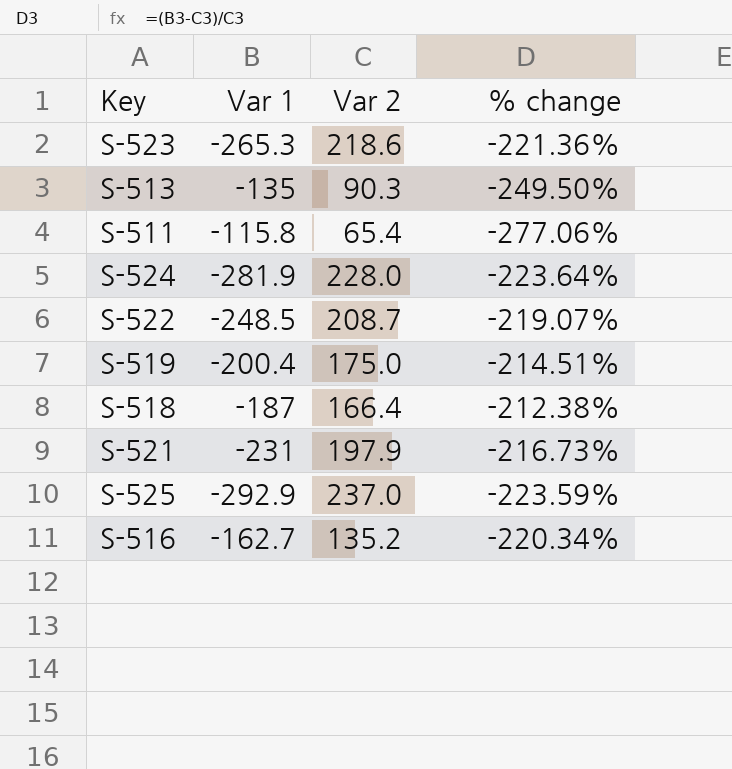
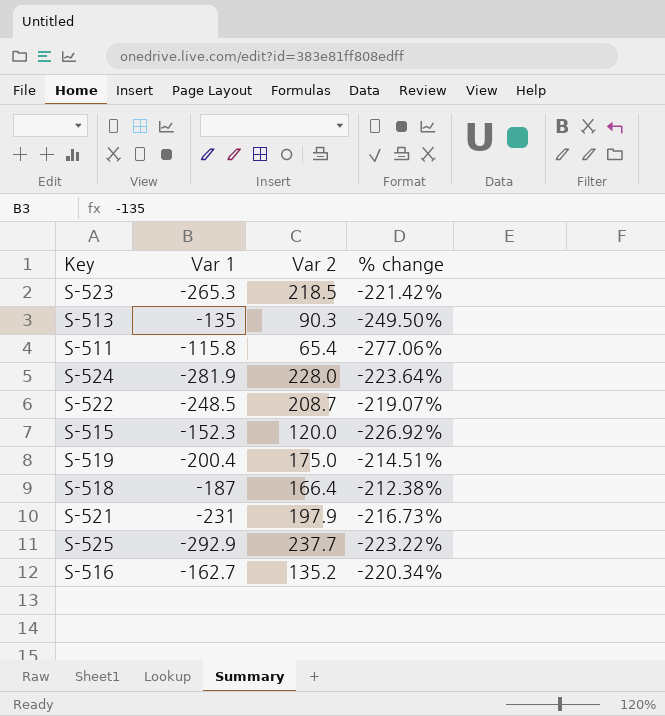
S-523 | Var 2: 218.6 -> 218.5
S-523 | % change: -221.36% -> -221.42%
row S-515: none -> -152.3 | 120.0 | -226.92%
S-525 | Var 2: 237.0 -> 237.7
S-525 | % change: -223.59% -> -223.22%

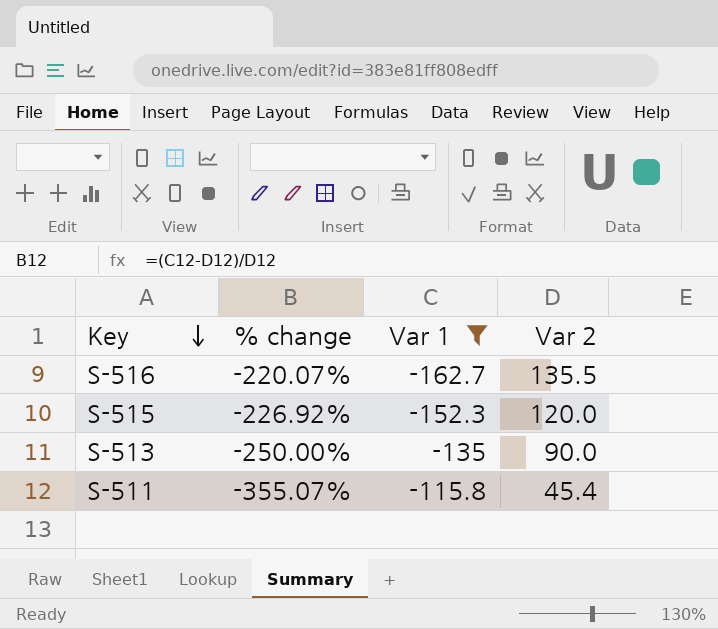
filter: none -> Var 1 >= -162.7
row order: none -> Key descending
column % change | position: 4 -> 2
S-516 | % change: -220.34% -> -220.07%
S-516 | Var 2: 135.2 -> 135.5
S-513 | % change: -249.50% -> -250.00%
S-513 | Var 2: 90.3 -> 90.0
S-511 | % change: -277.06% -> -355.07%
S-511 | Var 2: 65.4 -> 45.4

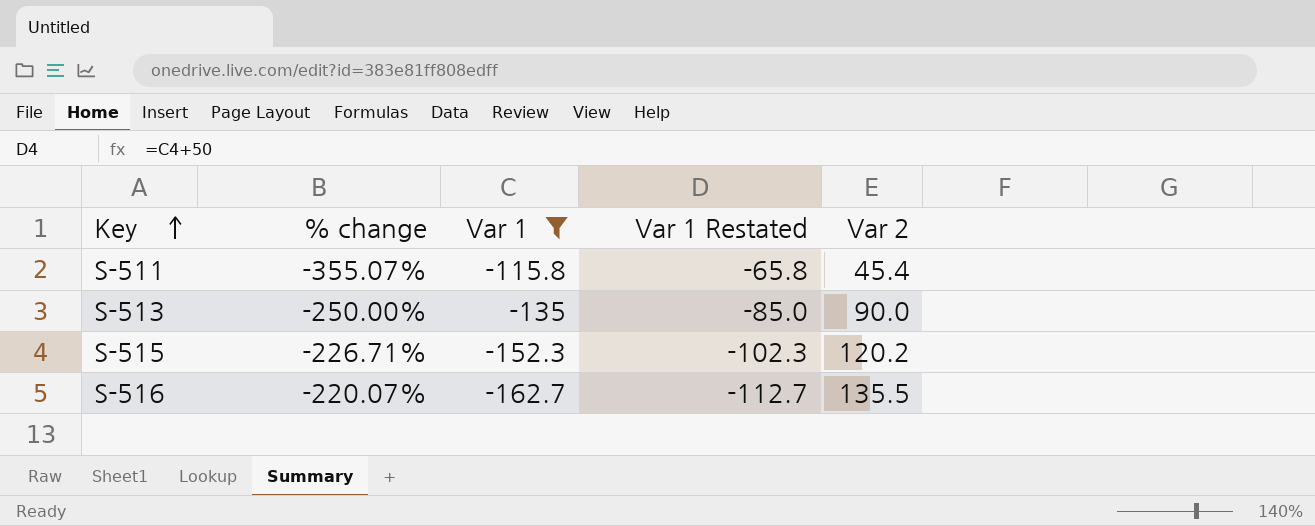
row order: Key descending -> Key ascending
column Var 1 Restated | formula: none -> [Var 1] + 50
S-515 | % change: -226.92% -> -226.71%
S-515 | Var 2: 120.0 -> 120.2

